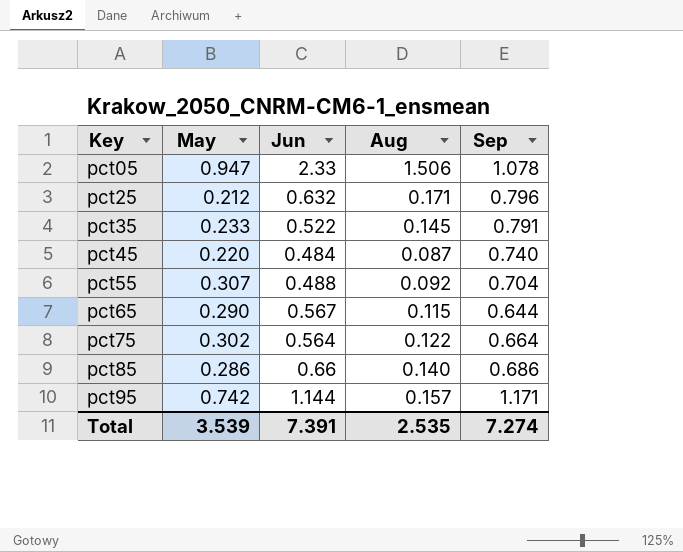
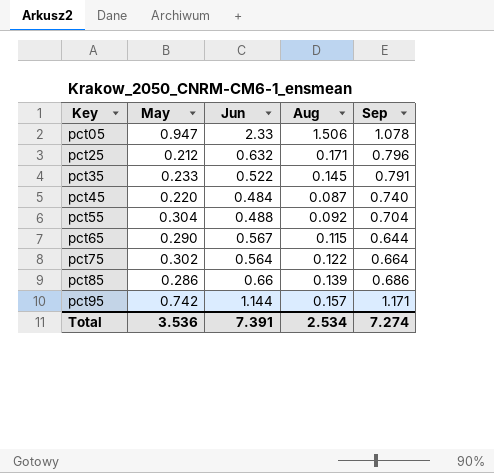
pct55 | May: 0.307 -> 0.304
pct85 | Aug: 0.140 -> 0.139
Total | May: 3.539 -> 3.536
Total | Aug: 2.535 -> 2.534

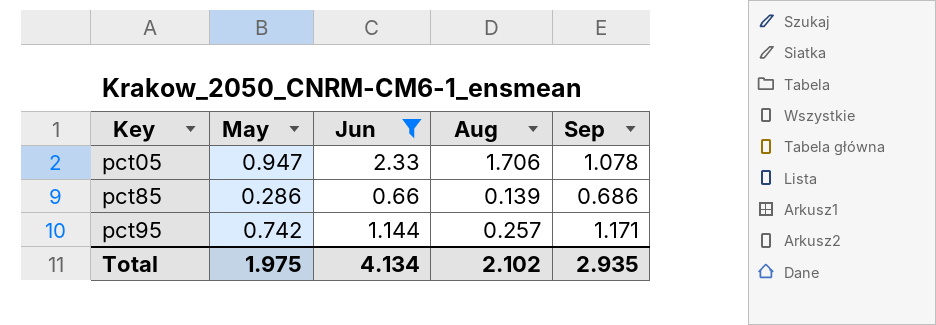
filter: none -> Jun >= 0.66
pct05 | Aug: 1.506 -> 1.706
pct95 | Aug: 0.157 -> 0.257
Total | May: 3.536 -> 1.975
Total | Jun: 7.391 -> 4.134
Total | Aug: 2.534 -> 2.102
Total | Sep: 7.274 -> 2.935

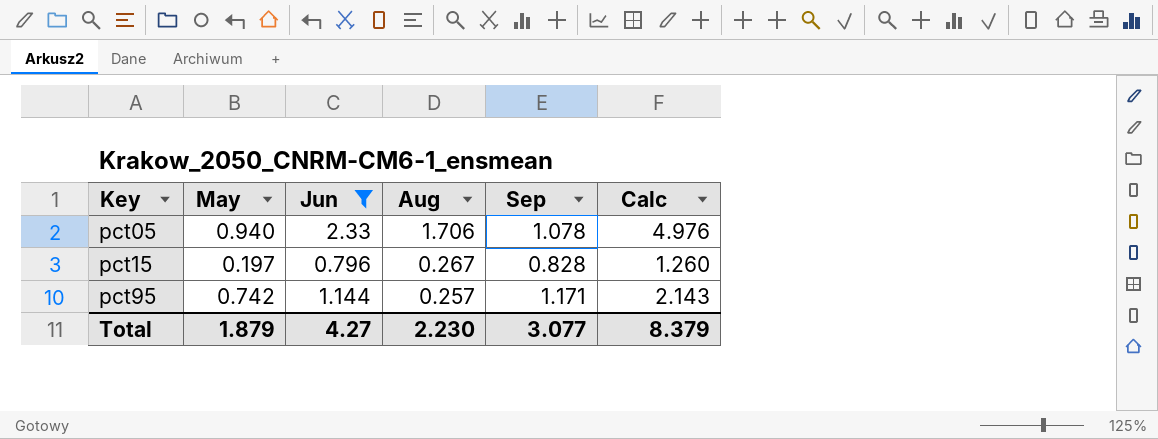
column Calc | formula: none -> [May] + [Jun] + [Aug]
row pct85: 0.286 | 0.66 | 0.139 | 0.686 -> none
pct05 | May: 0.947 -> 0.940
row pct15: none -> 0.197 | 0.796 | 0.267 | 0.828 | 1.260
Total | May: 1.975 -> 1.879
Total | Jun: 4.134 -> 4.27
Total | Aug: 2.102 -> 2.230
Total | Sep: 2.935 -> 3.077

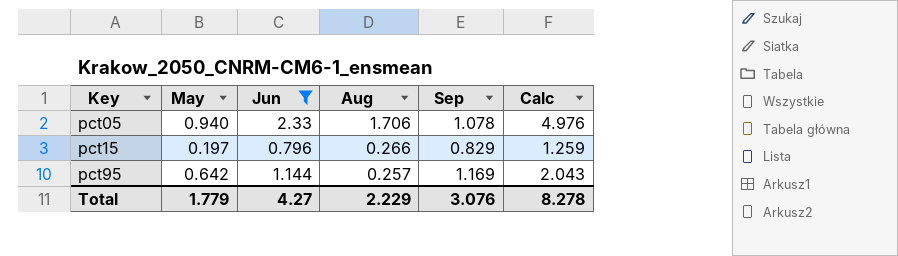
pct15 | Aug: 0.267 -> 0.266
pct15 | Sep: 0.828 -> 0.829
pct15 | Calc: 1.260 -> 1.259
pct95 | May: 0.742 -> 0.642
pct95 | Sep: 1.171 -> 1.169
pct95 | Calc: 2.143 -> 2.043
Total | May: 1.879 -> 1.779
Total | Aug: 2.230 -> 2.229
Total | Sep: 3.077 -> 3.076
Total | Calc: 8.379 -> 8.278

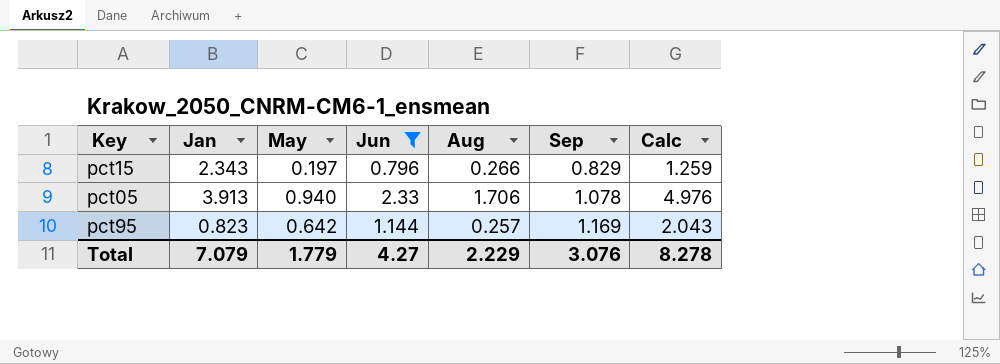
row order: Key ascending -> Sep ascending
column Jan | position: none -> 2

